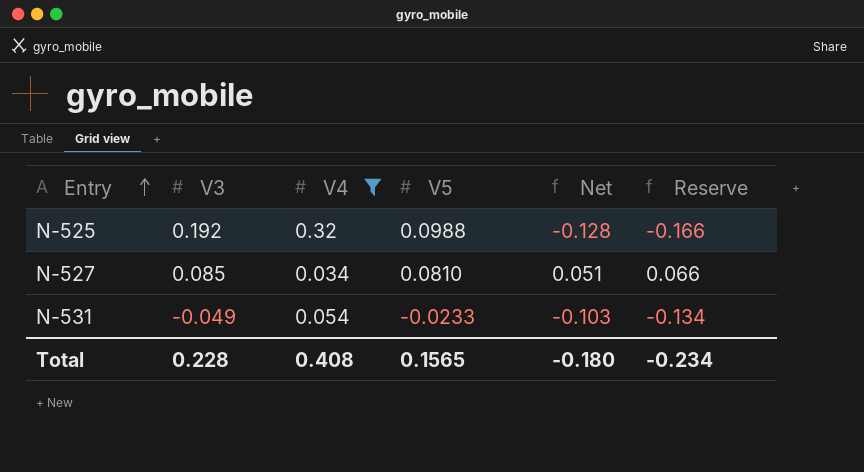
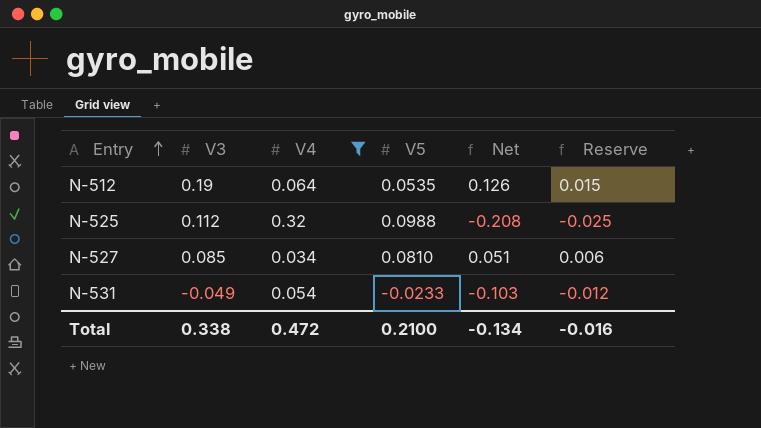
column Reserve | formula: [Net] * 1.3 -> [Net] * 0.12
row N-512: none -> 0.19 | 0.064 | 0.0535 | 0.126 | 0.015
N-525 | V3: 0.192 -> 0.112
N-525 | Net: -0.128 -> -0.208
Total | V3: 0.228 -> 0.338
Total | V4: 0.408 -> 0.472
Total | V5: 0.1565 -> 0.2100
Total | Net: -0.180 -> -0.134
Total | Reserve: -0.234 -> -0.016

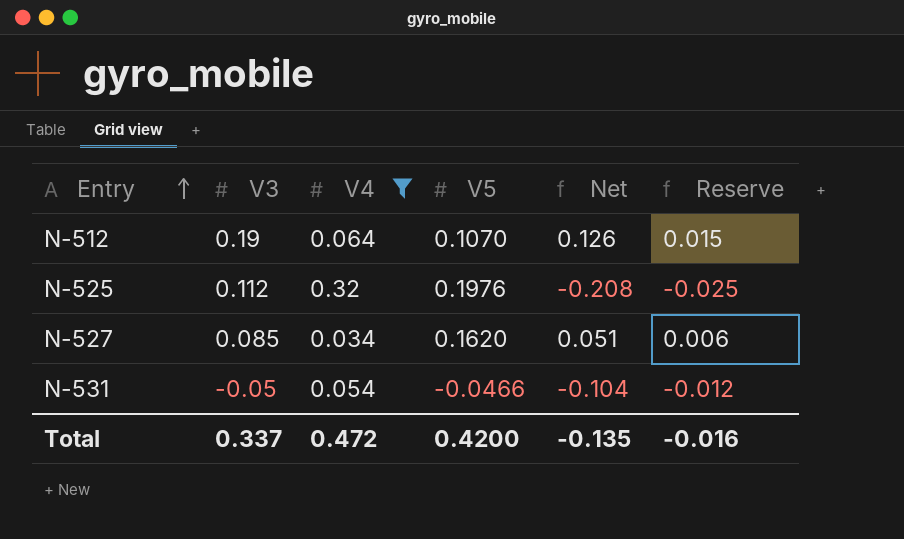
N-512 | V5: 0.0535 -> 0.1070
N-525 | V5: 0.0988 -> 0.1976
N-527 | V5: 0.0810 -> 0.1620
N-531 | V3: -0.049 -> -0.05
N-531 | V5: -0.0233 -> -0.0466
N-531 | Net: -0.103 -> -0.104
Total | V3: 0.338 -> 0.337
Total | V5: 0.2100 -> 0.4200
Total | Net: -0.134 -> -0.135

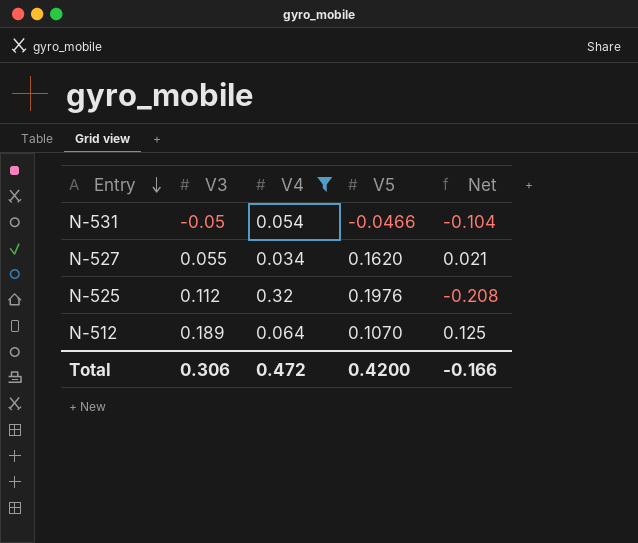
row order: Entry ascending -> Entry descending
column Reserve | formula: [Net] * 0.12 -> none
N-527 | V3: 0.085 -> 0.055
N-527 | Net: 0.051 -> 0.021
N-512 | V3: 0.19 -> 0.189
N-512 | Net: 0.126 -> 0.125
Total | V3: 0.337 -> 0.306
Total | Net: -0.135 -> -0.166

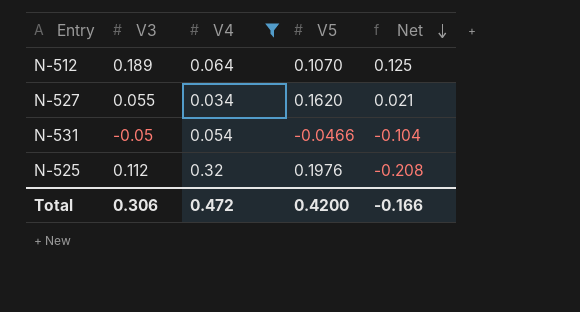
row order: Entry descending -> Net descending

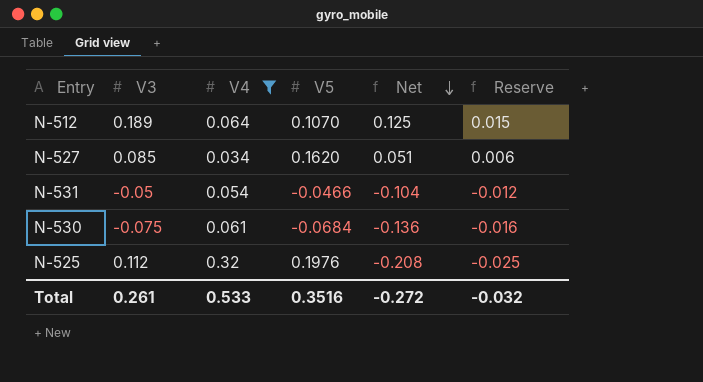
column Reserve | formula: none -> [Net] * 0.12
N-527 | V3: 0.055 -> 0.085
N-527 | Net: 0.021 -> 0.051
row N-530: none -> -0.075 | 0.061 | -0.0684 | -0.136 | -0.016
Total | V3: 0.306 -> 0.261
Total | V4: 0.472 -> 0.533
Total | V5: 0.4200 -> 0.3516
Total | Net: -0.166 -> -0.272

